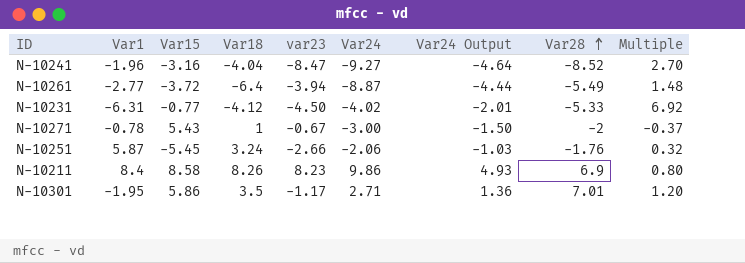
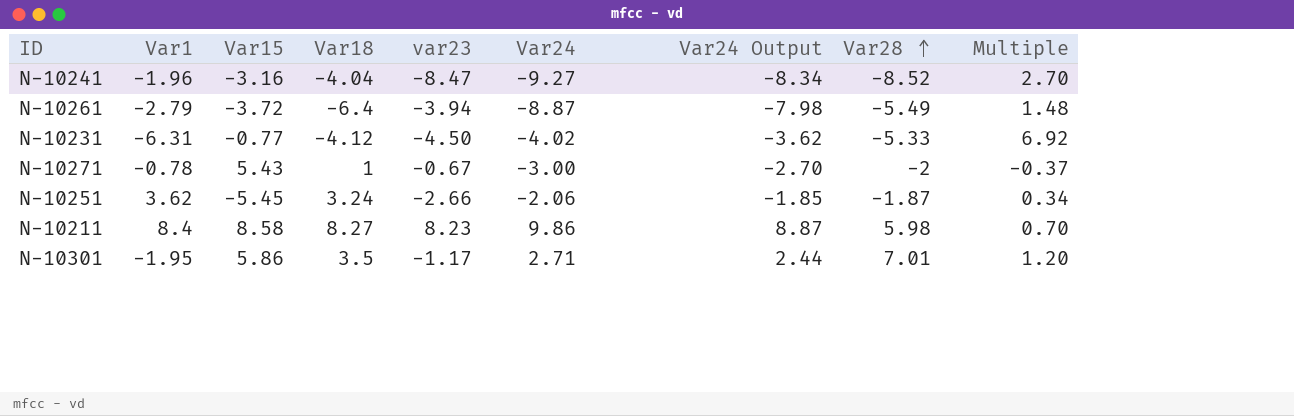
column Var24 Output | formula: [Var24] * 0.5 -> [Var24] * 0.9
N-10261 | Var1: -2.77 -> -2.79
N-10251 | Var1: 5.87 -> 3.62
N-10251 | Var28: -1.76 -> -1.87
N-10251 | Multiple: 0.32 -> 0.34
N-10211 | Var18: 8.26 -> 8.27
N-10211 | Var28: 6.9 -> 5.98
N-10211 | Multiple: 0.80 -> 0.70

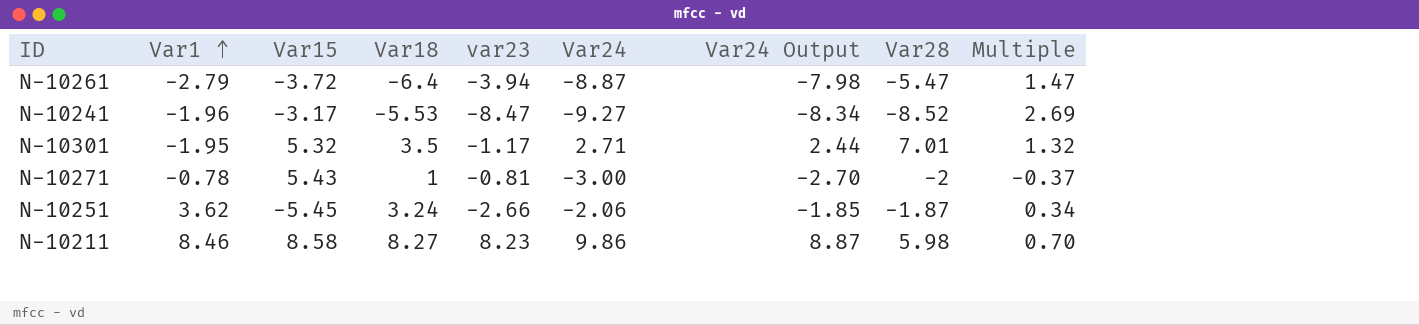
row order: Var28 ascending -> Var1 ascending
row N-10231: -6.31 | -0.77 | -4.12 | -4.50 | -4.02 | -3.62 | -5.33 | 6.92 -> none
N-10261 | Var28: -5.49 -> -5.47
N-10261 | Multiple: 1.48 -> 1.47
N-10241 | Var15: -3.16 -> -3.17
N-10241 | Var18: -4.04 -> -5.53
N-10241 | Multiple: 2.70 -> 2.69
N-10301 | Var15: 5.86 -> 5.32
N-10301 | Multiple: 1.20 -> 1.32
N-10271 | var23: -0.67 -> -0.81
N-10211 | Var1: 8.4 -> 8.46

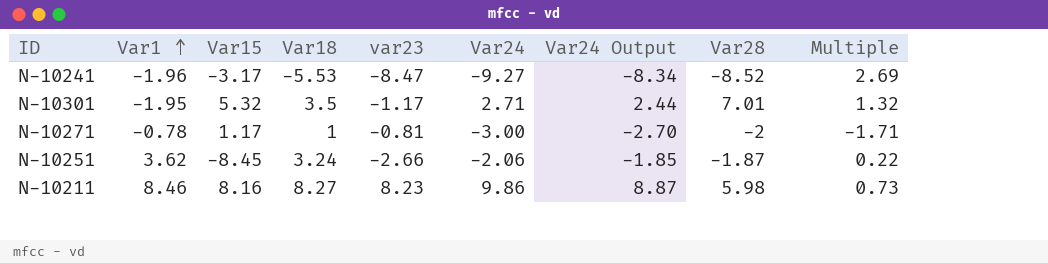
row N-10261: -2.79 | -3.72 | -6.4 | -3.94 | -8.87 | -7.98 | -5.47 | 1.47 -> none
N-10271 | Var15: 5.43 -> 1.17
N-10271 | Multiple: -0.37 -> -1.71
N-10251 | Var15: -5.45 -> -8.45
N-10251 | Multiple: 0.34 -> 0.22
N-10211 | Var15: 8.58 -> 8.16
N-10211 | Multiple: 0.70 -> 0.73

